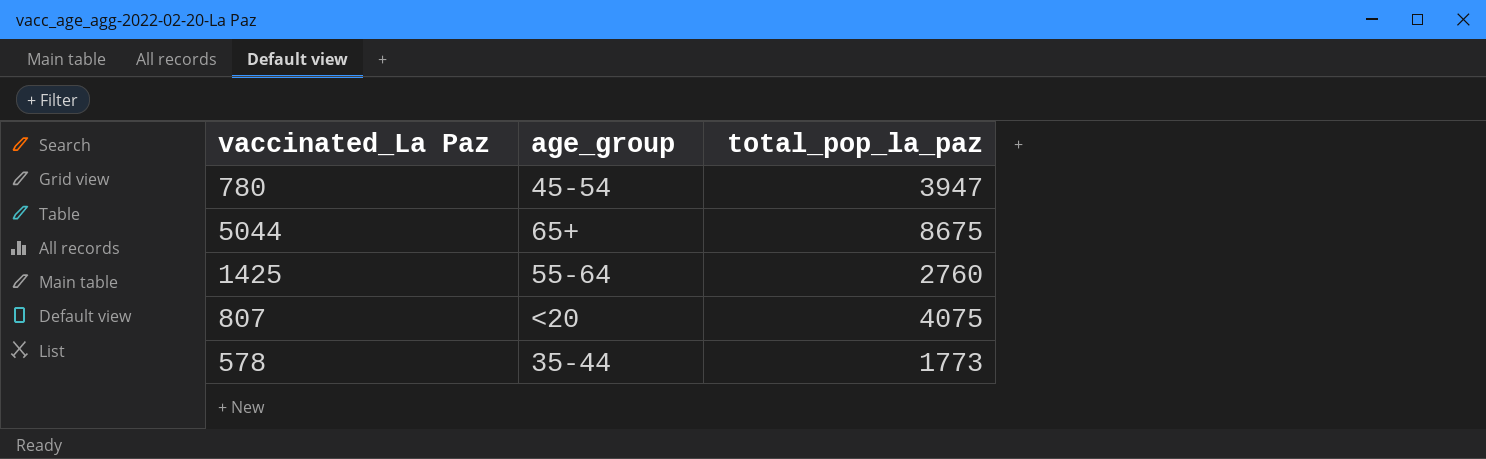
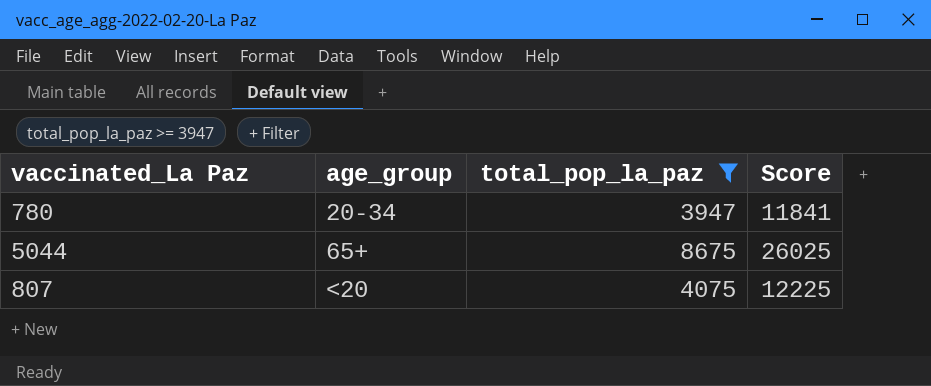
filter: none -> total_pop_la_paz >= 3947
column Score | formula: none -> [total_pop_la_paz] * 3
780 | age_group: 45-54 -> 20-34

